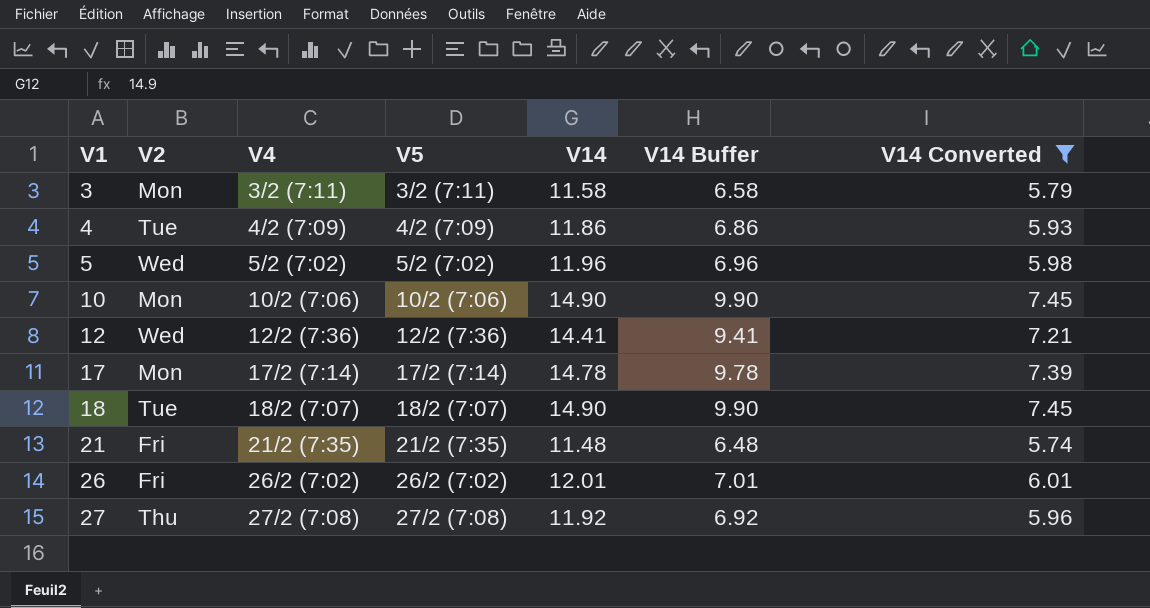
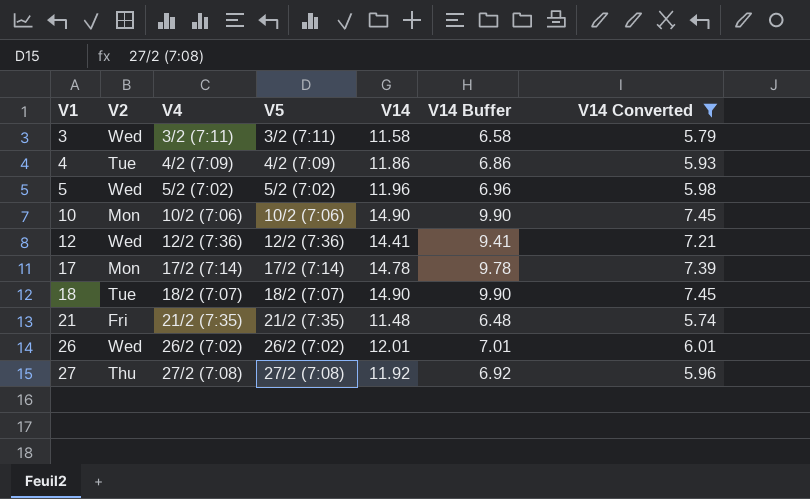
3 | V2: Mon -> Wed
26 | V2: Fri -> Wed

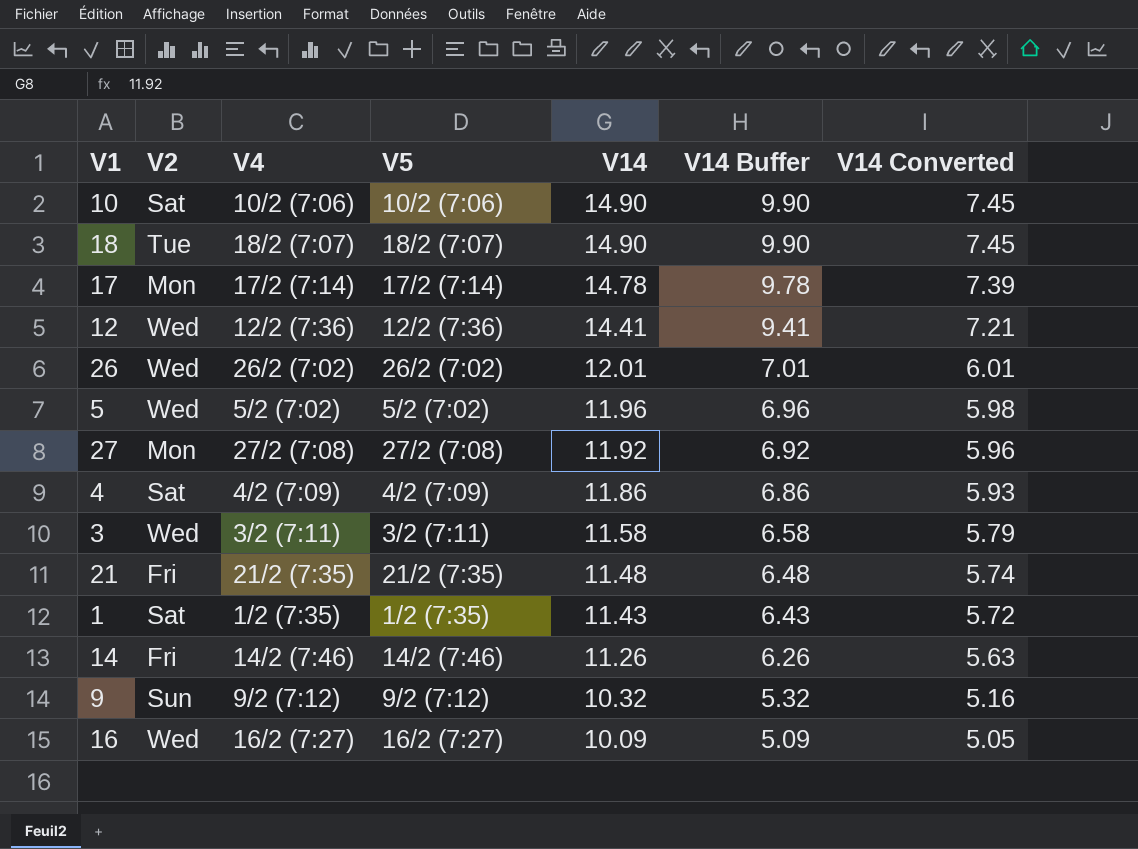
filter: V14 Converted >= 5.74 -> none
row order: V1 ascending -> V14 descending
10 | V2: Mon -> Sat
27 | V2: Thu -> Mon
4 | V2: Tue -> Sat

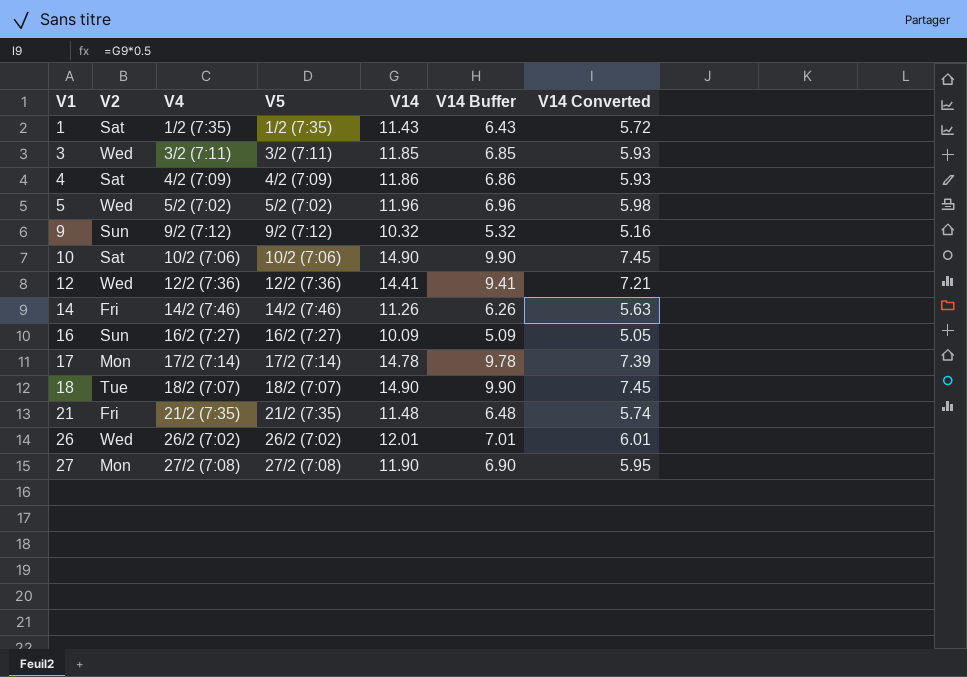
row order: V14 descending -> V1 ascending
3 | V14: 11.58 -> 11.85
3 | V14 Buffer: 6.58 -> 6.85
3 | V14 Converted: 5.79 -> 5.93
16 | V2: Wed -> Sun
27 | V14: 11.92 -> 11.90
27 | V14 Buffer: 6.92 -> 6.90
27 | V14 Converted: 5.96 -> 5.95

